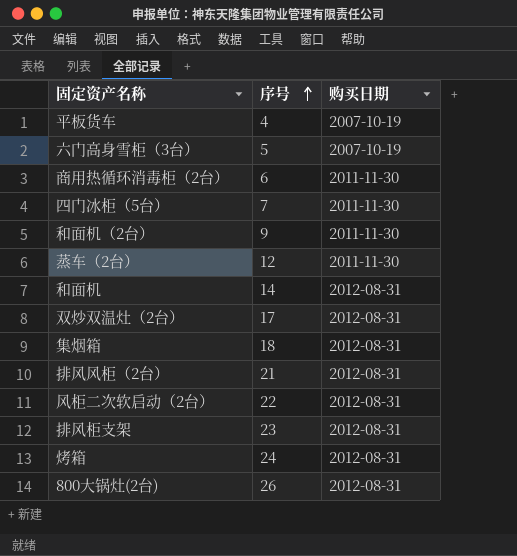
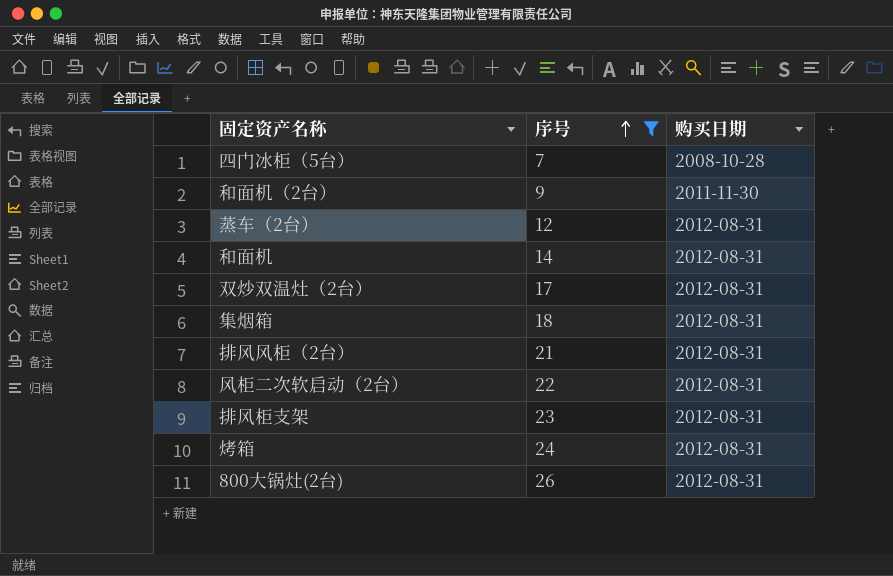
filter: none -> 序号 >= 7
四门冰柜（5台） | 购买日期: 2011-11-30 -> 2008-10-28
蒸车（2台） | 购买日期: 2011-11-30 -> 2012-08-31

